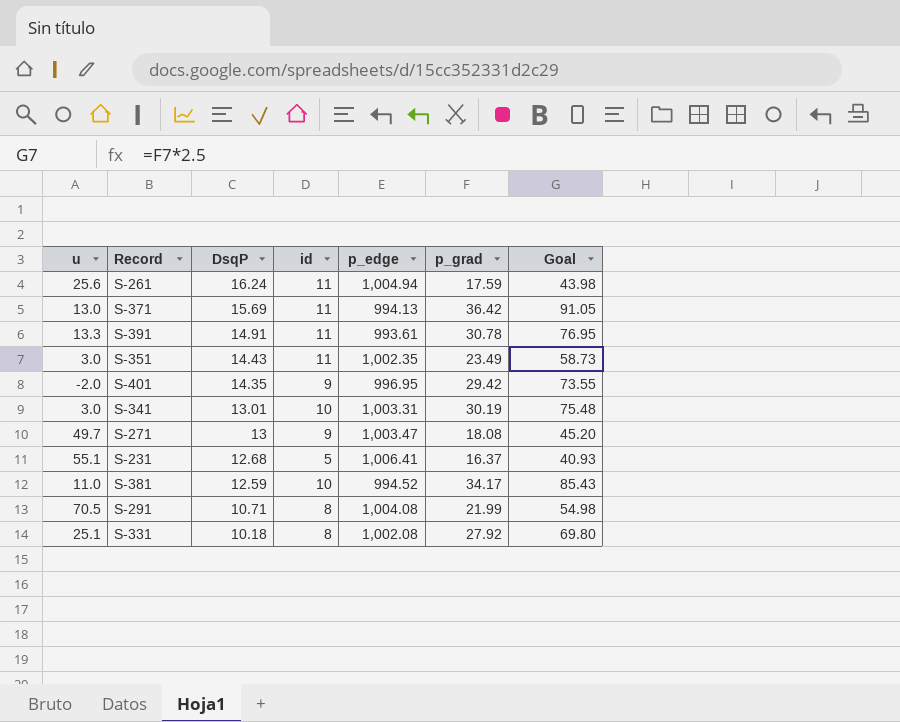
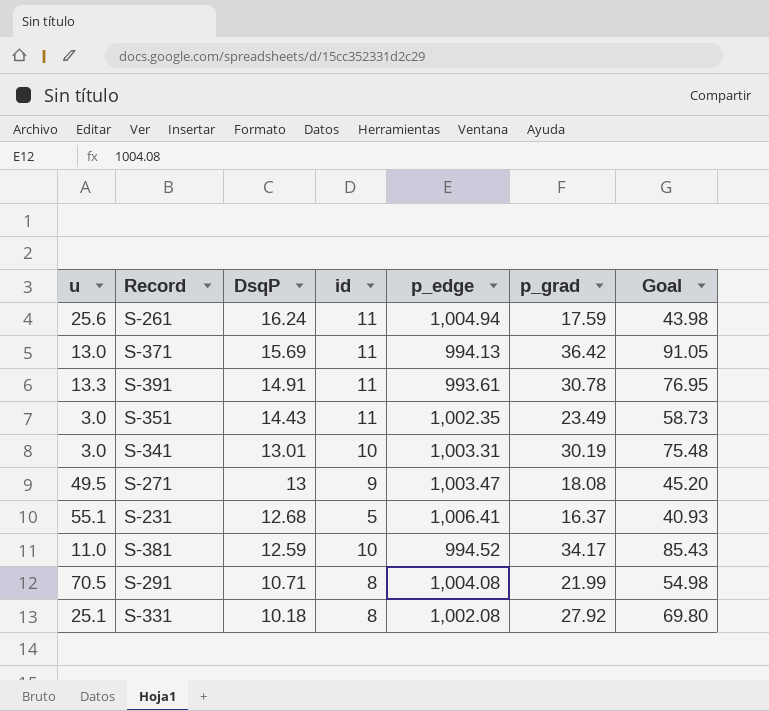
row S-401: -2.0 | 14.35 | 9 | 996.95 | 29.42 | 73.55 -> none
S-271 | u: 49.7 -> 49.5

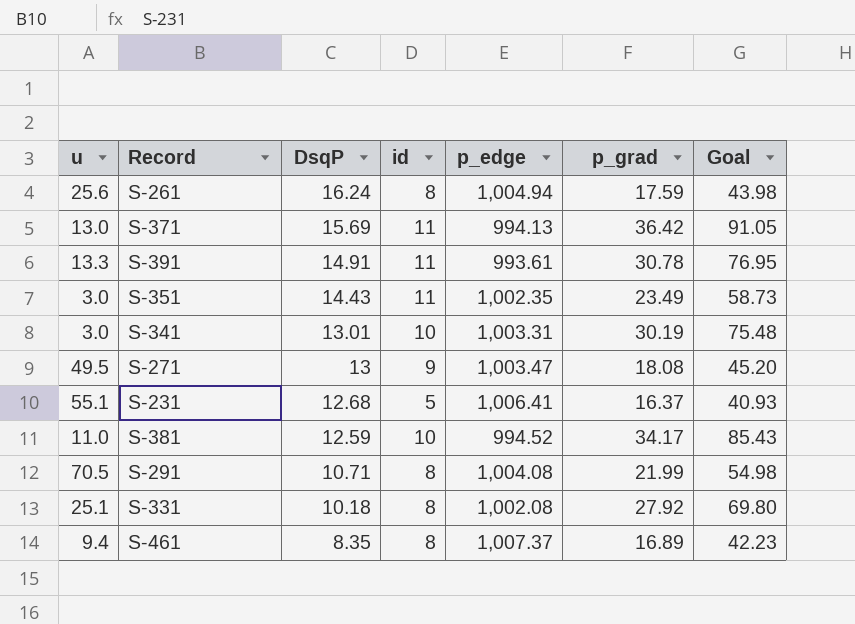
S-261 | id: 11 -> 8
row S-461: none -> 9.4 | 8.35 | 8 | 1,007.37 | 16.89 | 42.23

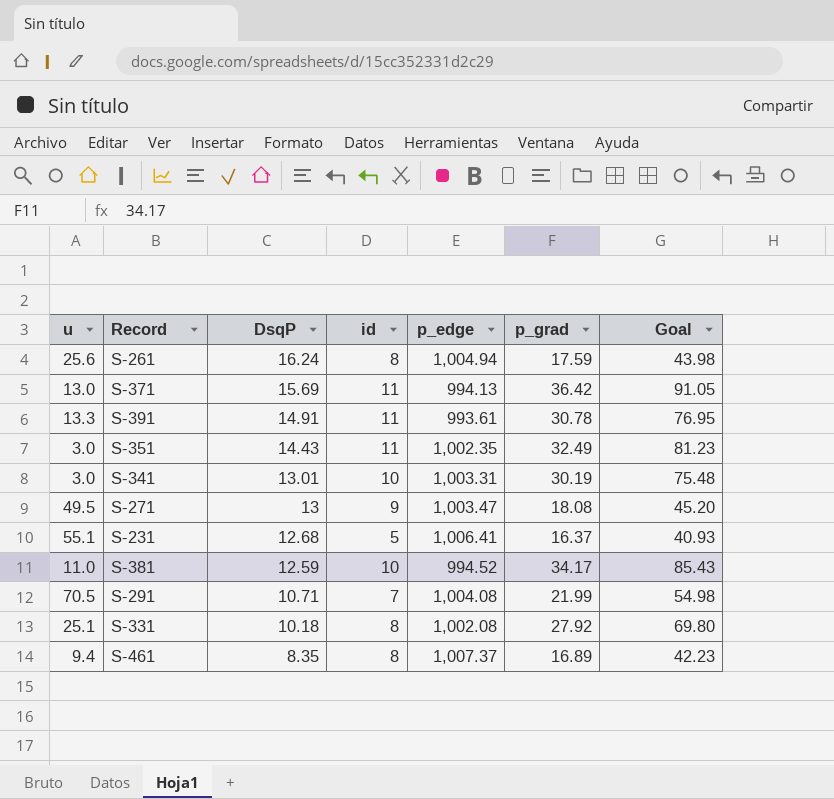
S-351 | p_grad: 23.49 -> 32.49
S-351 | Goal: 58.73 -> 81.23
S-291 | id: 8 -> 7

